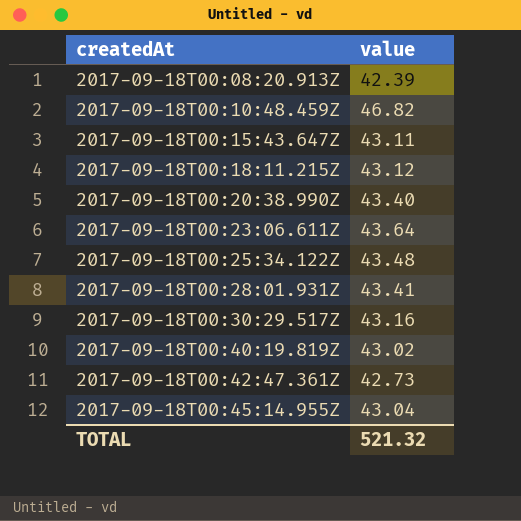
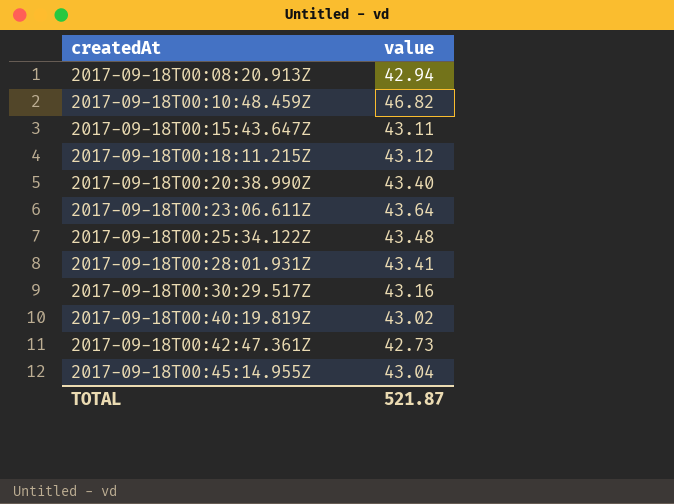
2017-09-18T00:08:20.913Z | value: 42.39 -> 42.94
TOTAL | value: 521.32 -> 521.87

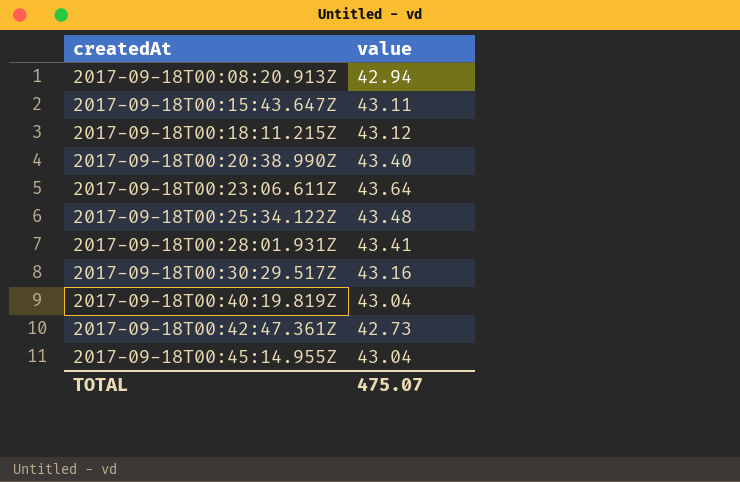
row 2017-09-18T00:10:48.459Z: 46.82 -> none
2017-09-18T00:40:19.819Z | value: 43.02 -> 43.04
TOTAL | value: 521.87 -> 475.07

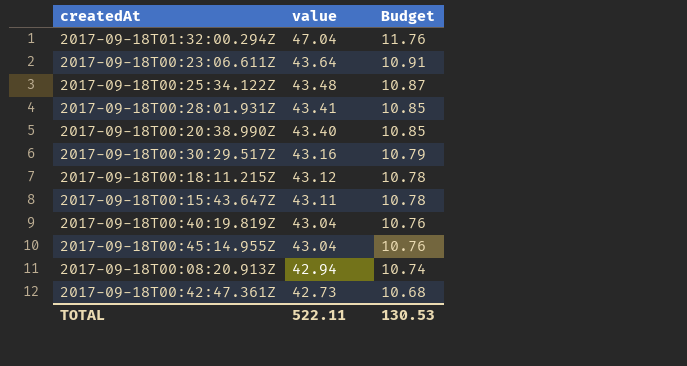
row order: createdAt ascending -> value descending
column Budget | formula: none -> [value] * 0.25
row 2017-09-18T01:32:00.294Z: none -> 47.04 | 11.76
TOTAL | value: 475.07 -> 522.11

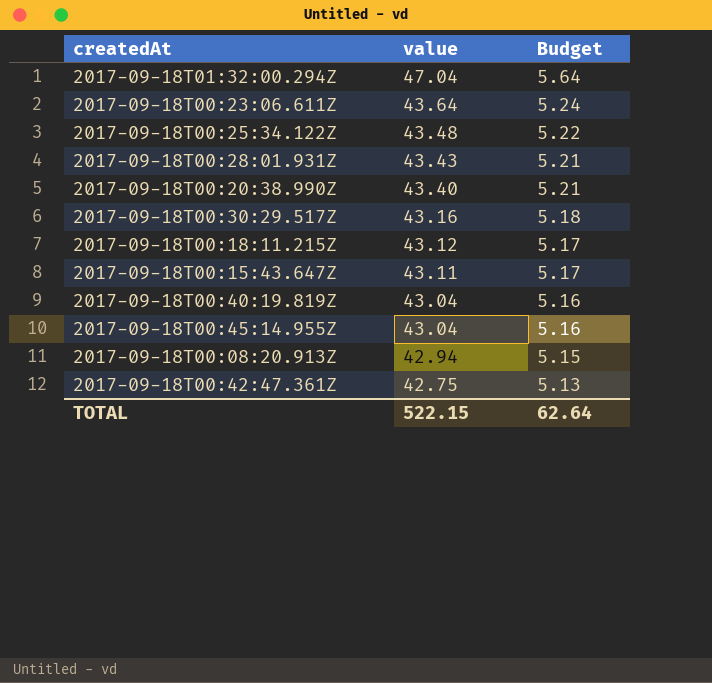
column Budget | formula: [value] * 0.25 -> [value] * 0.12
2017-09-18T00:28:01.931Z | value: 43.41 -> 43.43
2017-09-18T00:42:47.361Z | value: 42.73 -> 42.75
TOTAL | value: 522.11 -> 522.15
TOTAL | Budget: 130.53 -> 62.64

